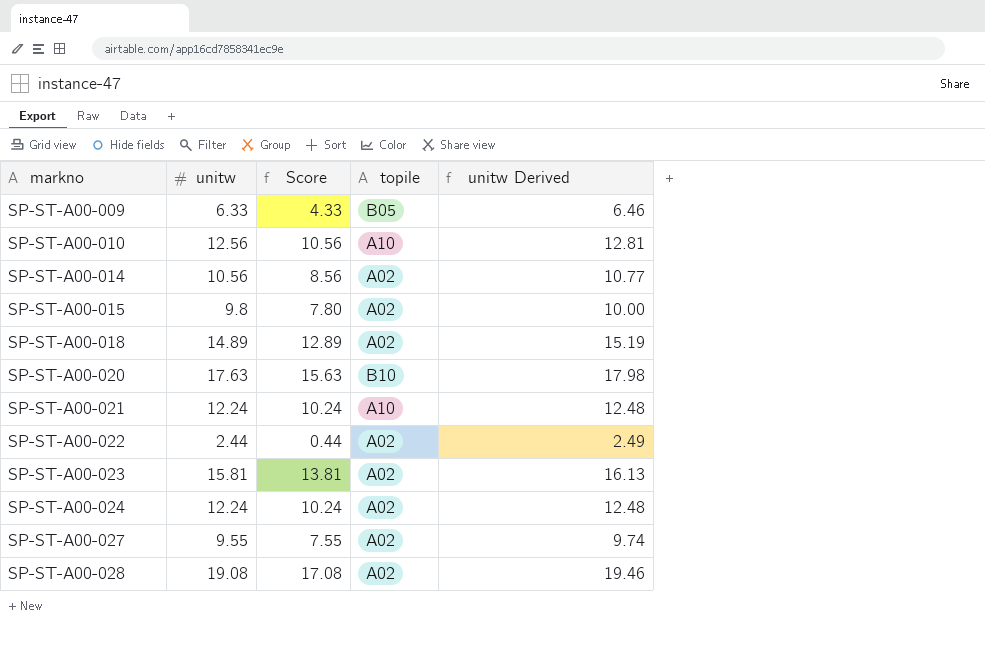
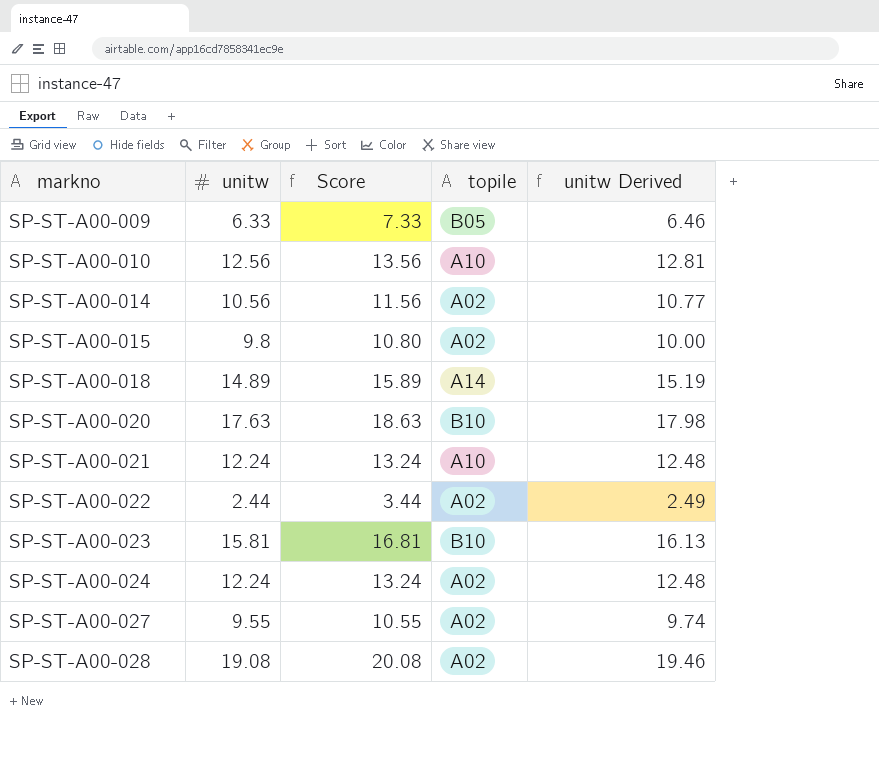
column Score | formula: [unitw] - 2 -> [unitw] + 1
SP-ST-A00-018 | topile: A02 -> A14
SP-ST-A00-023 | topile: A02 -> B10

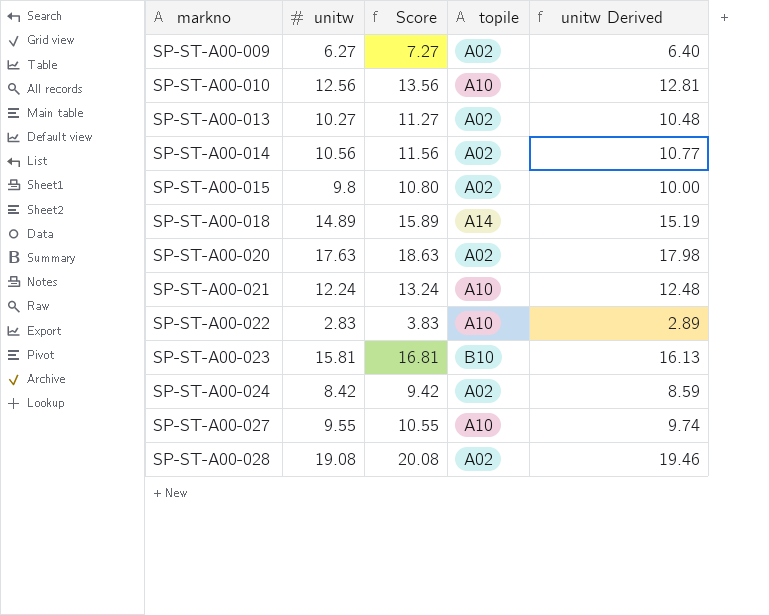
SP-ST-A00-009 | unitw: 6.33 -> 6.27
SP-ST-A00-009 | Score: 7.33 -> 7.27
SP-ST-A00-009 | topile: B05 -> A02
SP-ST-A00-009 | unitw Derived: 6.46 -> 6.40
row SP-ST-A00-013: none -> 10.27 | 11.27 | A02 | 10.48
SP-ST-A00-020 | topile: B10 -> A02
SP-ST-A00-022 | unitw: 2.44 -> 2.83
SP-ST-A00-022 | Score: 3.44 -> 3.83
SP-ST-A00-022 | topile: A02 -> A10
SP-ST-A00-022 | unitw Derived: 2.49 -> 2.89
SP-ST-A00-024 | unitw: 12.24 -> 8.42
SP-ST-A00-024 | Score: 13.24 -> 9.42
SP-ST-A00-024 | unitw Derived: 12.48 -> 8.59
SP-ST-A00-027 | topile: A02 -> A10

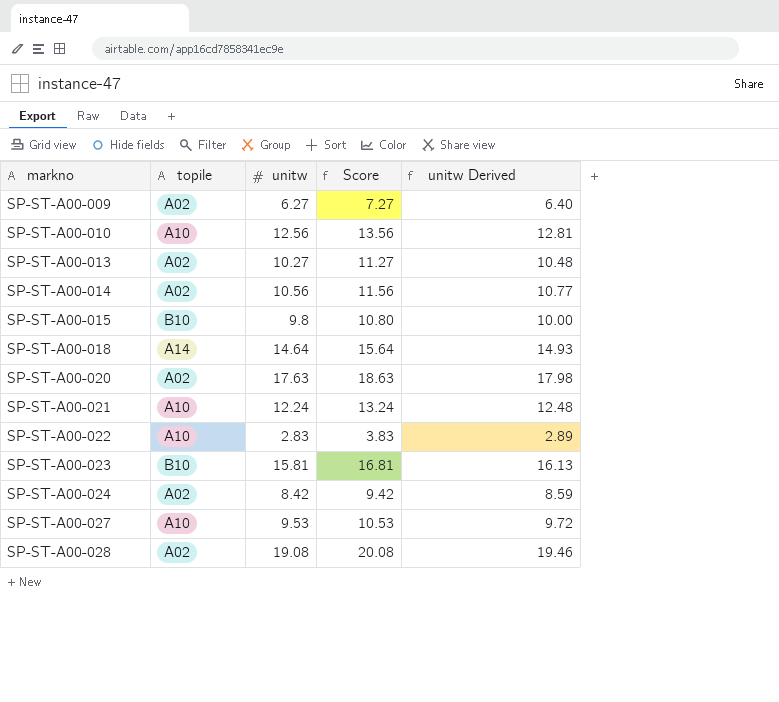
column topile | position: 4 -> 2
SP-ST-A00-015 | topile: A02 -> B10
SP-ST-A00-018 | unitw: 14.89 -> 14.64
SP-ST-A00-018 | Score: 15.89 -> 15.64
SP-ST-A00-018 | unitw Derived: 15.19 -> 14.93
SP-ST-A00-027 | unitw: 9.55 -> 9.53
SP-ST-A00-027 | Score: 10.55 -> 10.53
SP-ST-A00-027 | unitw Derived: 9.74 -> 9.72

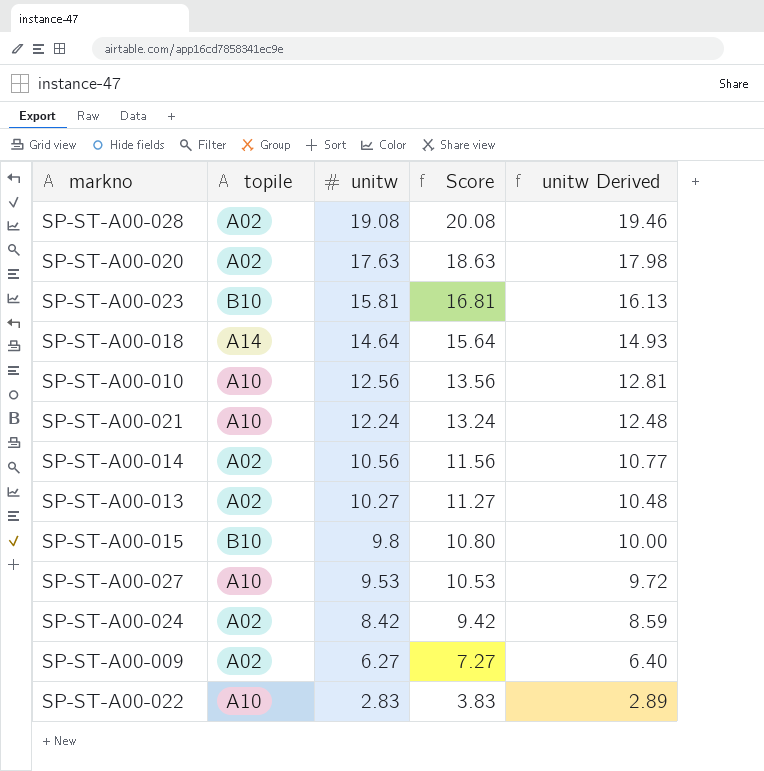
row order: markno ascending -> unitw descending

